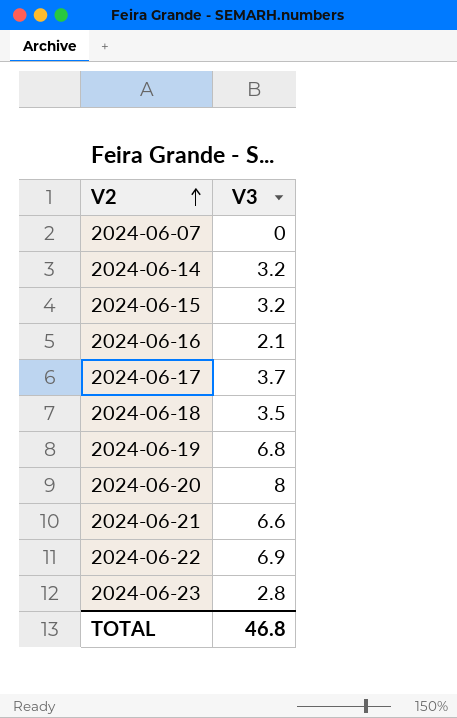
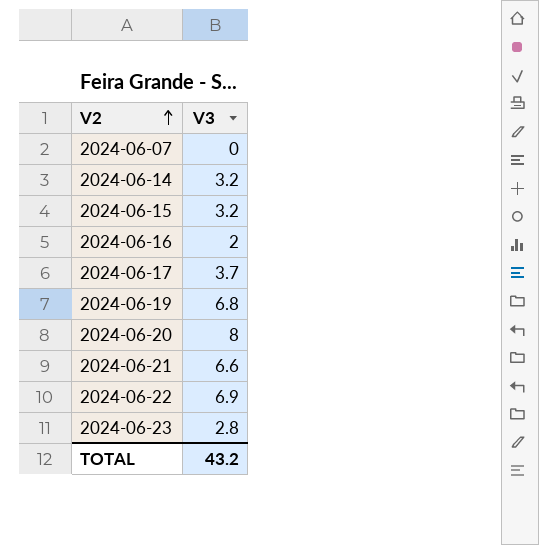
row 2024-06-18: 3.5 -> none
2024-06-16 | V3: 2.1 -> 2
TOTAL | V3: 46.8 -> 43.2

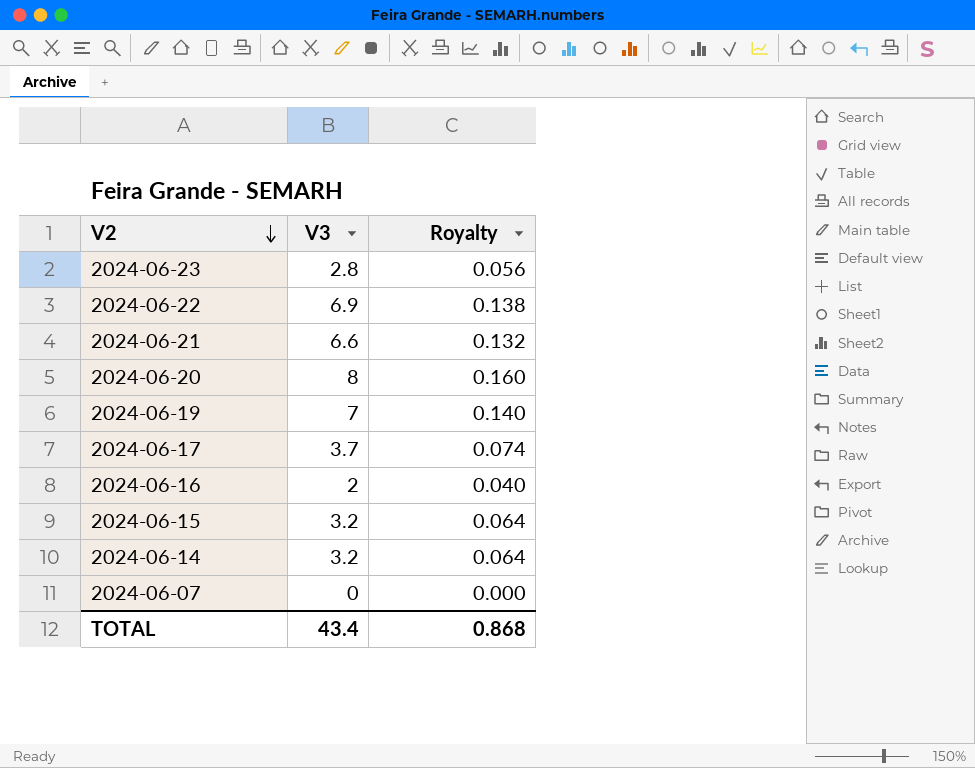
row order: V2 ascending -> V2 descending
column Royalty | formula: none -> [V3] * 0.02
2024-06-19 | V3: 6.8 -> 7
TOTAL | V3: 43.2 -> 43.4

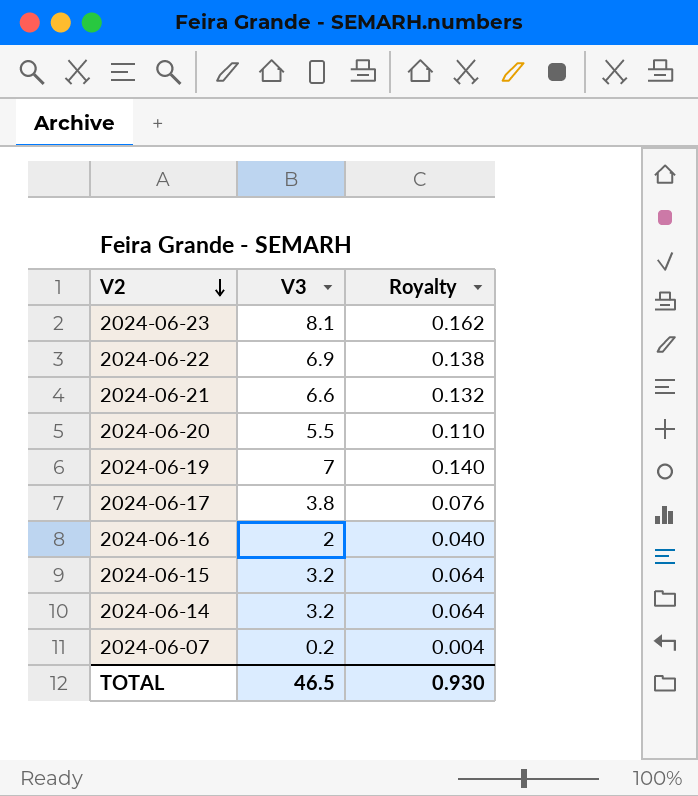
2024-06-23 | V3: 2.8 -> 8.1
2024-06-23 | Royalty: 0.056 -> 0.162
2024-06-20 | V3: 8 -> 5.5
2024-06-20 | Royalty: 0.160 -> 0.110
2024-06-17 | V3: 3.7 -> 3.8
2024-06-17 | Royalty: 0.074 -> 0.076
2024-06-07 | V3: 0 -> 0.2
2024-06-07 | Royalty: 0.000 -> 0.004
TOTAL | V3: 43.4 -> 46.5
TOTAL | Royalty: 0.868 -> 0.930

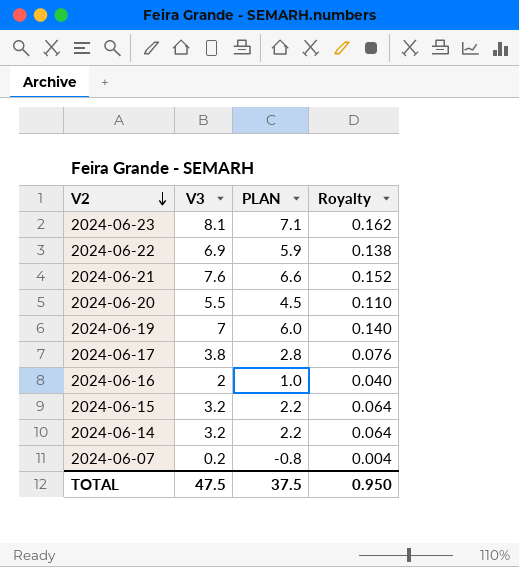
column PLAN | formula: none -> [V3] - 1
2024-06-21 | V3: 6.6 -> 7.6
2024-06-21 | Royalty: 0.132 -> 0.152
TOTAL | V3: 46.5 -> 47.5
TOTAL | Royalty: 0.930 -> 0.950

